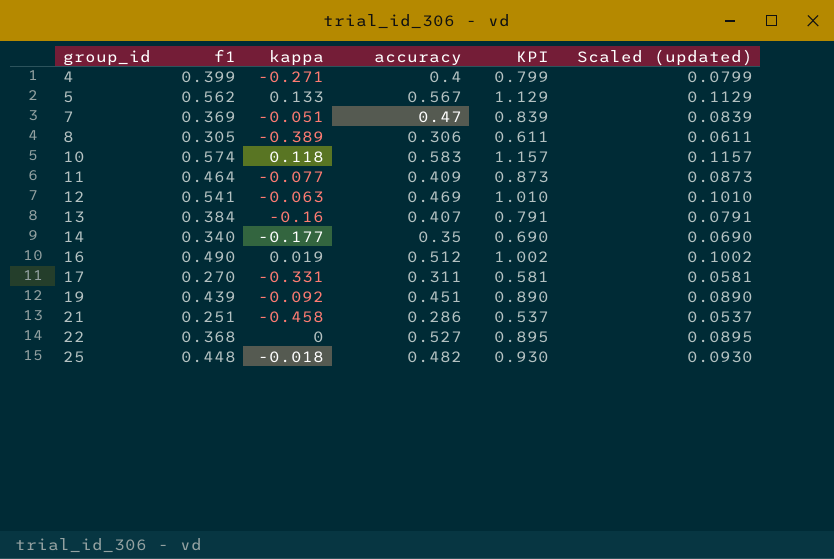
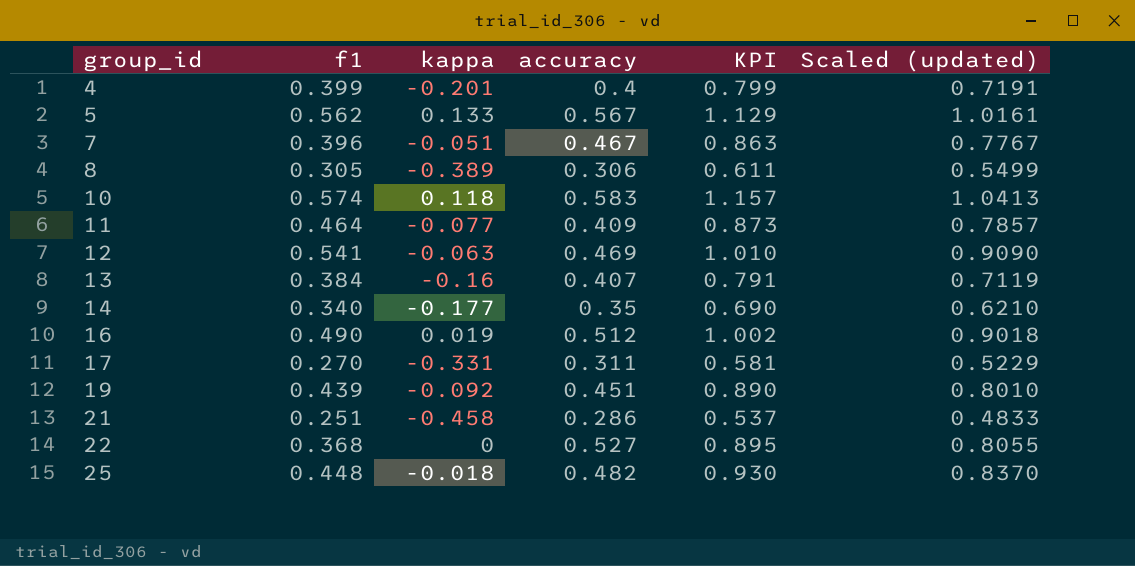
column Scaled (updated) | formula: [KPI] * 0.1 -> [KPI] * 0.9
4 | kappa: -0.271 -> -0.201
7 | f1: 0.369 -> 0.396
7 | accuracy: 0.47 -> 0.467
7 | KPI: 0.839 -> 0.863

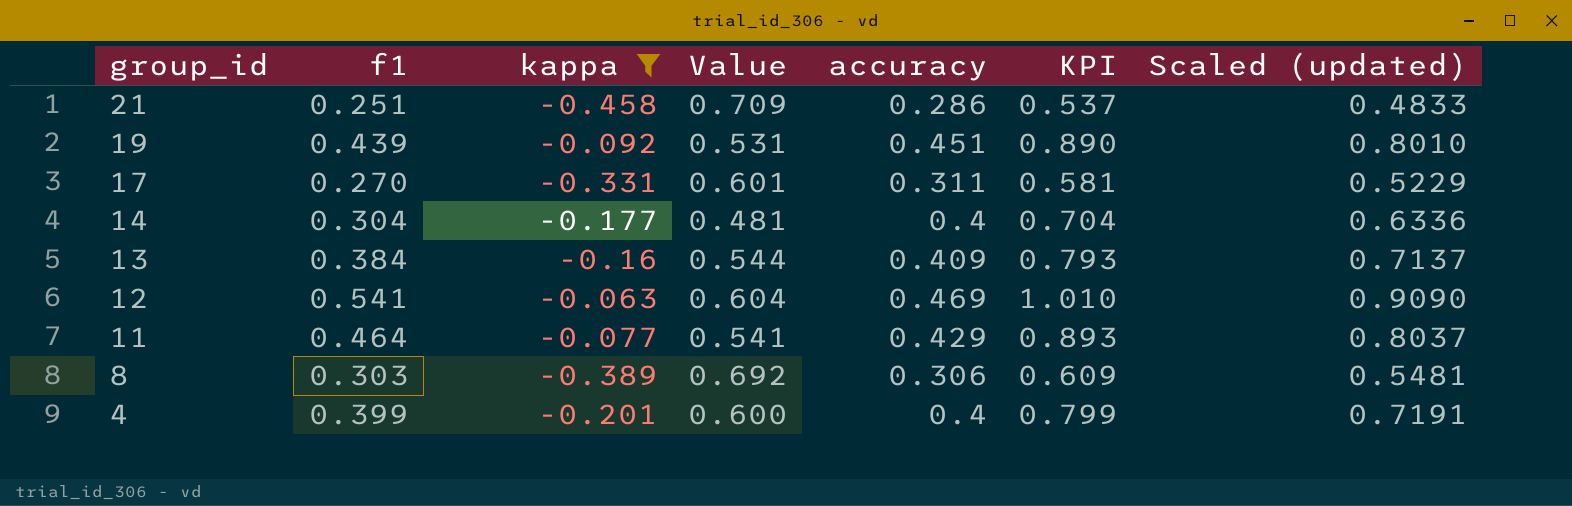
filter: none -> kappa <= -0.063
row order: group_id ascending -> group_id descending
column Value | formula: none -> [f1] - [kappa]
14 | f1: 0.340 -> 0.304
14 | accuracy: 0.35 -> 0.4
14 | KPI: 0.690 -> 0.704
14 | Scaled (updated): 0.6210 -> 0.6336
13 | accuracy: 0.407 -> 0.409
13 | KPI: 0.791 -> 0.793
13 | Scaled (updated): 0.7119 -> 0.7137
11 | accuracy: 0.409 -> 0.429
11 | KPI: 0.873 -> 0.893
11 | Scaled (updated): 0.7857 -> 0.8037
8 | f1: 0.305 -> 0.303
8 | KPI: 0.611 -> 0.609
8 | Scaled (updated): 0.5499 -> 0.5481

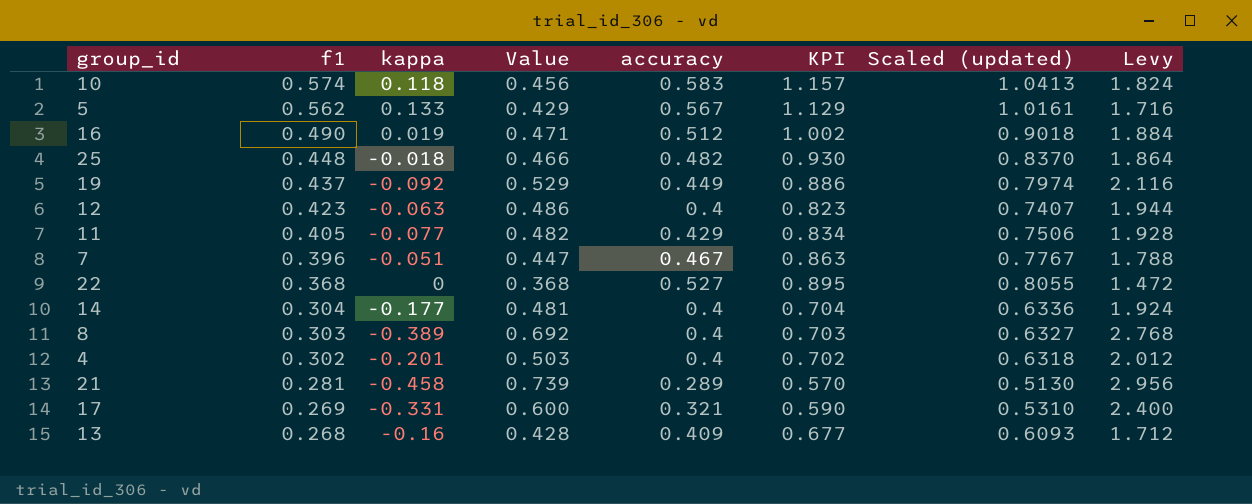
filter: kappa <= -0.063 -> none
row order: group_id descending -> f1 descending
column Levy | formula: none -> [Value] * 4
19 | f1: 0.439 -> 0.437
19 | Value: 0.531 -> 0.529
19 | accuracy: 0.451 -> 0.449
19 | KPI: 0.890 -> 0.886
19 | Scaled (updated): 0.8010 -> 0.7974
12 | f1: 0.541 -> 0.423
12 | Value: 0.604 -> 0.486
12 | accuracy: 0.469 -> 0.4
12 | KPI: 1.010 -> 0.823
12 | Scaled (updated): 0.9090 -> 0.7407
11 | f1: 0.464 -> 0.405
11 | Value: 0.541 -> 0.482
11 | KPI: 0.893 -> 0.834
11 | Scaled (updated): 0.8037 -> 0.7506
8 | accuracy: 0.306 -> 0.4
8 | KPI: 0.609 -> 0.703
8 | Scaled (updated): 0.5481 -> 0.6327
4 | f1: 0.399 -> 0.302
4 | Value: 0.600 -> 0.503
4 | KPI: 0.799 -> 0.702
4 | Scaled (updated): 0.7191 -> 0.6318
21 | f1: 0.251 -> 0.281
21 | Value: 0.709 -> 0.739
21 | accuracy: 0.286 -> 0.289
21 | KPI: 0.537 -> 0.570
21 | Scaled (updated): 0.4833 -> 0.5130
17 | f1: 0.270 -> 0.269
17 | Value: 0.601 -> 0.600
17 | accuracy: 0.311 -> 0.321
17 | KPI: 0.581 -> 0.590
17 | Scaled (updated): 0.5229 -> 0.5310
13 | f1: 0.384 -> 0.268
13 | Value: 0.544 -> 0.428
13 | KPI: 0.793 -> 0.677
13 | Scaled (updated): 0.7137 -> 0.6093

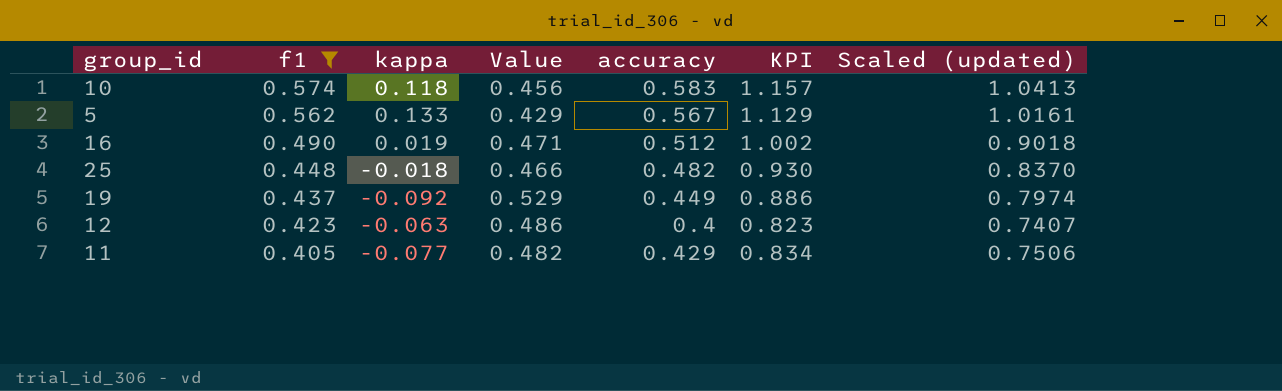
filter: none -> f1 >= 0.405
column Levy | formula: [Value] * 4 -> none

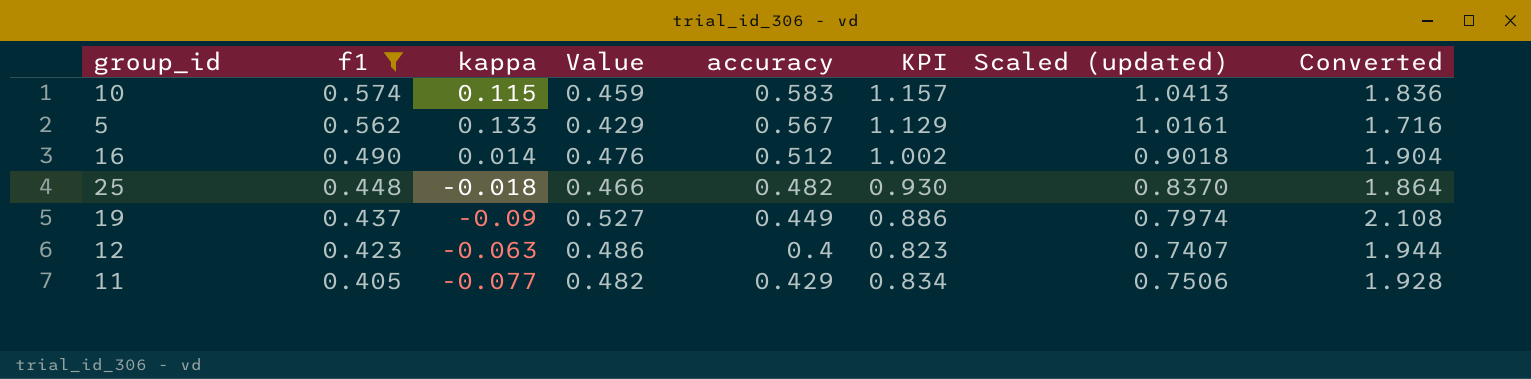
column Converted | formula: none -> [Value] * 4
10 | kappa: 0.118 -> 0.115
10 | Value: 0.456 -> 0.459
16 | kappa: 0.019 -> 0.014
16 | Value: 0.471 -> 0.476
19 | kappa: -0.092 -> -0.09
19 | Value: 0.529 -> 0.527

